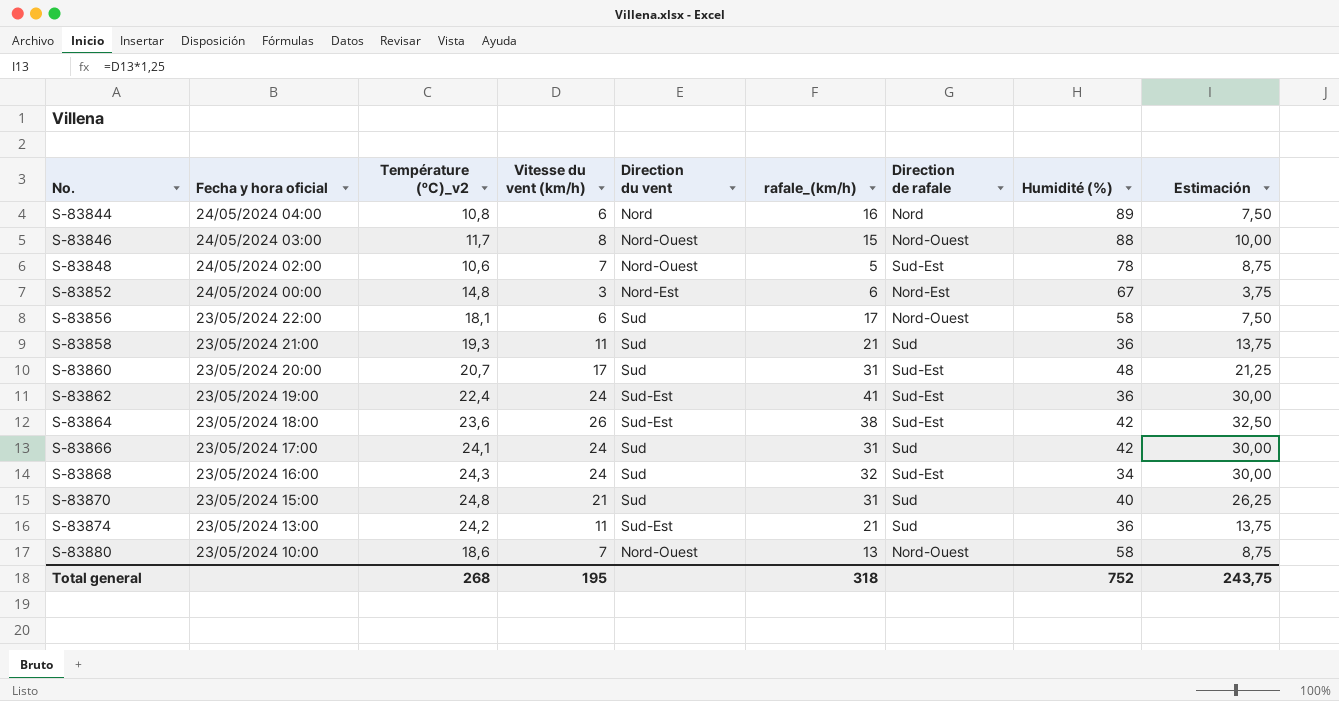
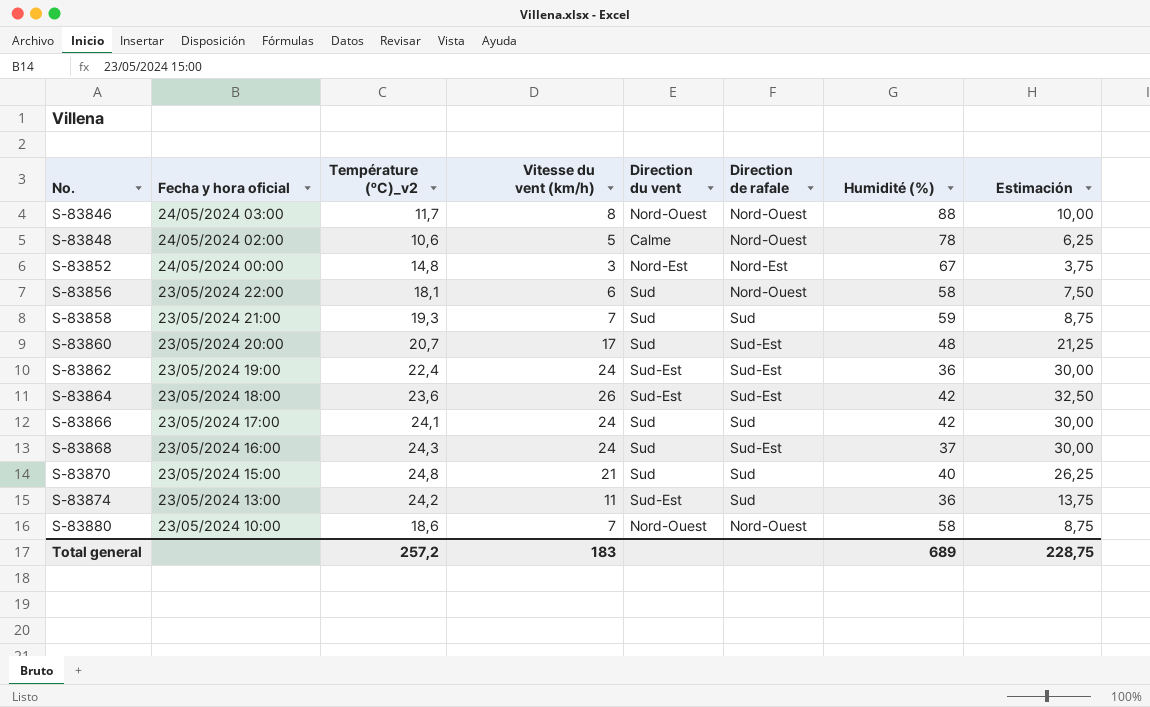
column rafale_(km/h) | position: 6 -> none
row S-83844: 24/05/2024 04:00 | 10,8 | 6 | Nord | 16 | Nord | 89 | 7,50 -> none
S-83848 | Vitesse du vent (km/h): 7 -> 5
S-83848 | Direction du vent: Nord-Ouest -> Calme
S-83848 | Direction de rafale: Sud-Est -> Nord-Ouest
S-83848 | Estimación: 8,75 -> 6,25
S-83858 | Vitesse du vent (km/h): 11 -> 7
S-83858 | Humidité (%): 36 -> 59
S-83858 | Estimación: 13,75 -> 8,75
S-83868 | Humidité (%): 34 -> 37
Total general | Température (ºC)_v2: 268 -> 257,2
Total general | Vitesse du vent (km/h): 195 -> 183
Total general | Humidité (%): 752 -> 689
Total general | Estimación: 243,75 -> 228,75

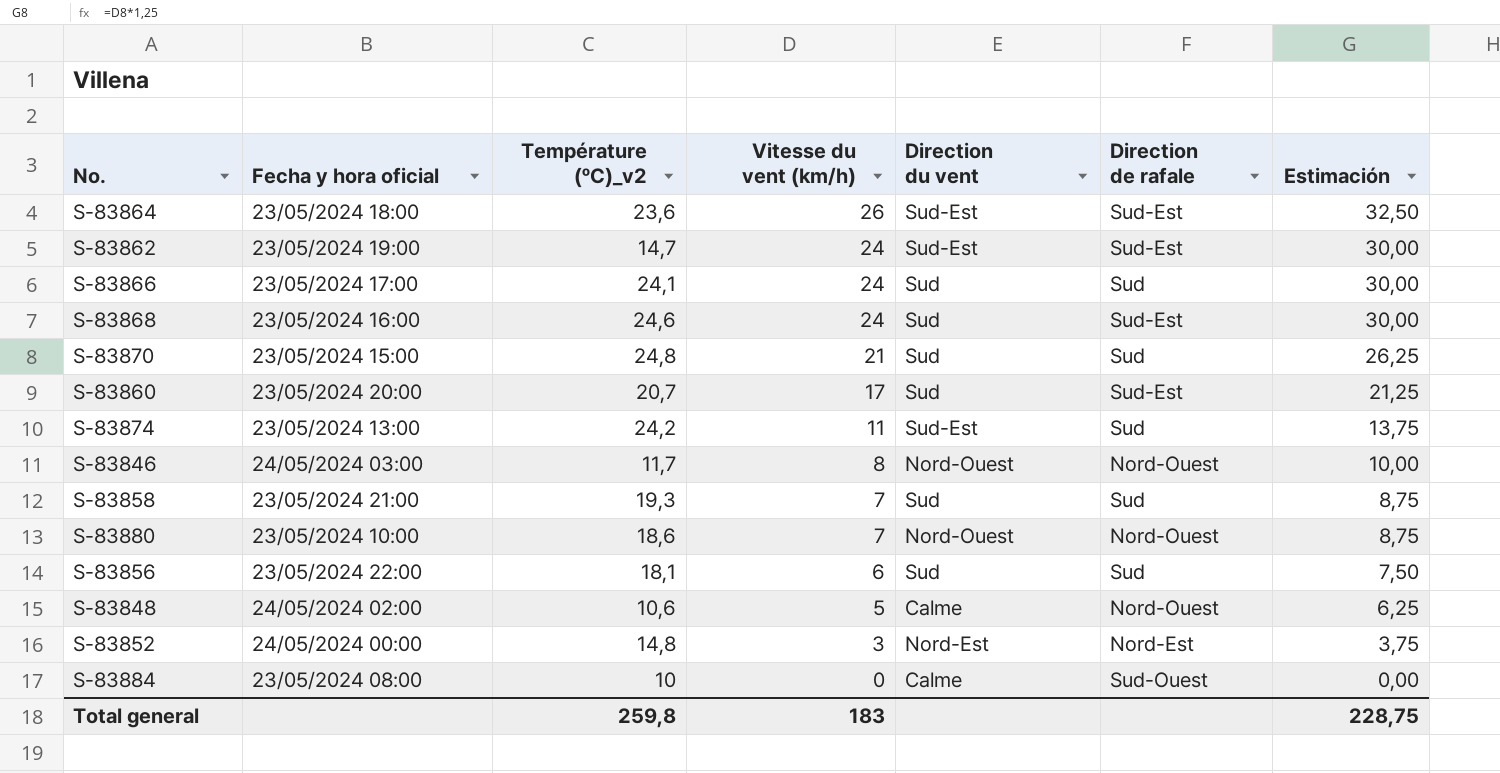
row order: No. ascending -> Vitesse du vent (km/h) descending
column Humidité (%) | position: 7 -> none
S-83862 | Température (ºC)_v2: 22,4 -> 14,7
S-83868 | Température (ºC)_v2: 24,3 -> 24,6
S-83856 | Direction de rafale: Nord-Ouest -> Sud
row S-83884: none -> 23/05/2024 08:00 | 10 | 0 | Calme | Sud-Ouest | 0,00
Total general | Température (ºC)_v2: 257,2 -> 259,8

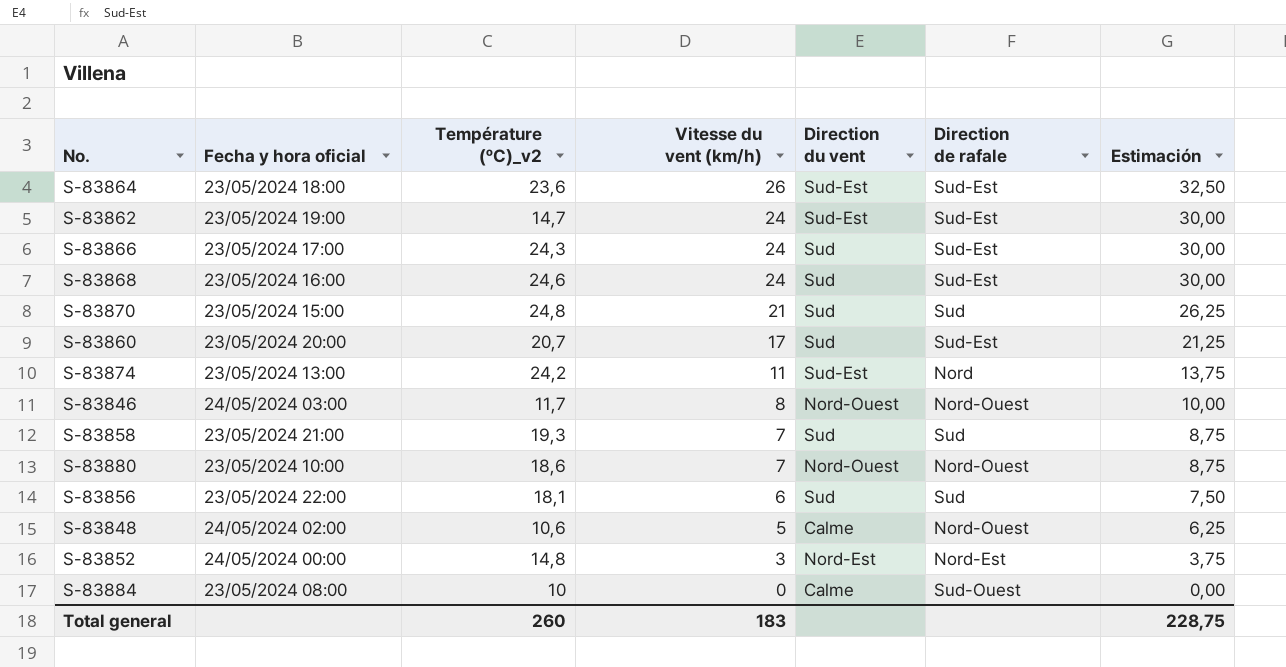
S-83866 | Température (ºC)_v2: 24,1 -> 24,3
S-83866 | Direction de rafale: Sud -> Sud-Est
S-83874 | Direction de rafale: Sud -> Nord
Total general | Température (ºC)_v2: 259,8 -> 260

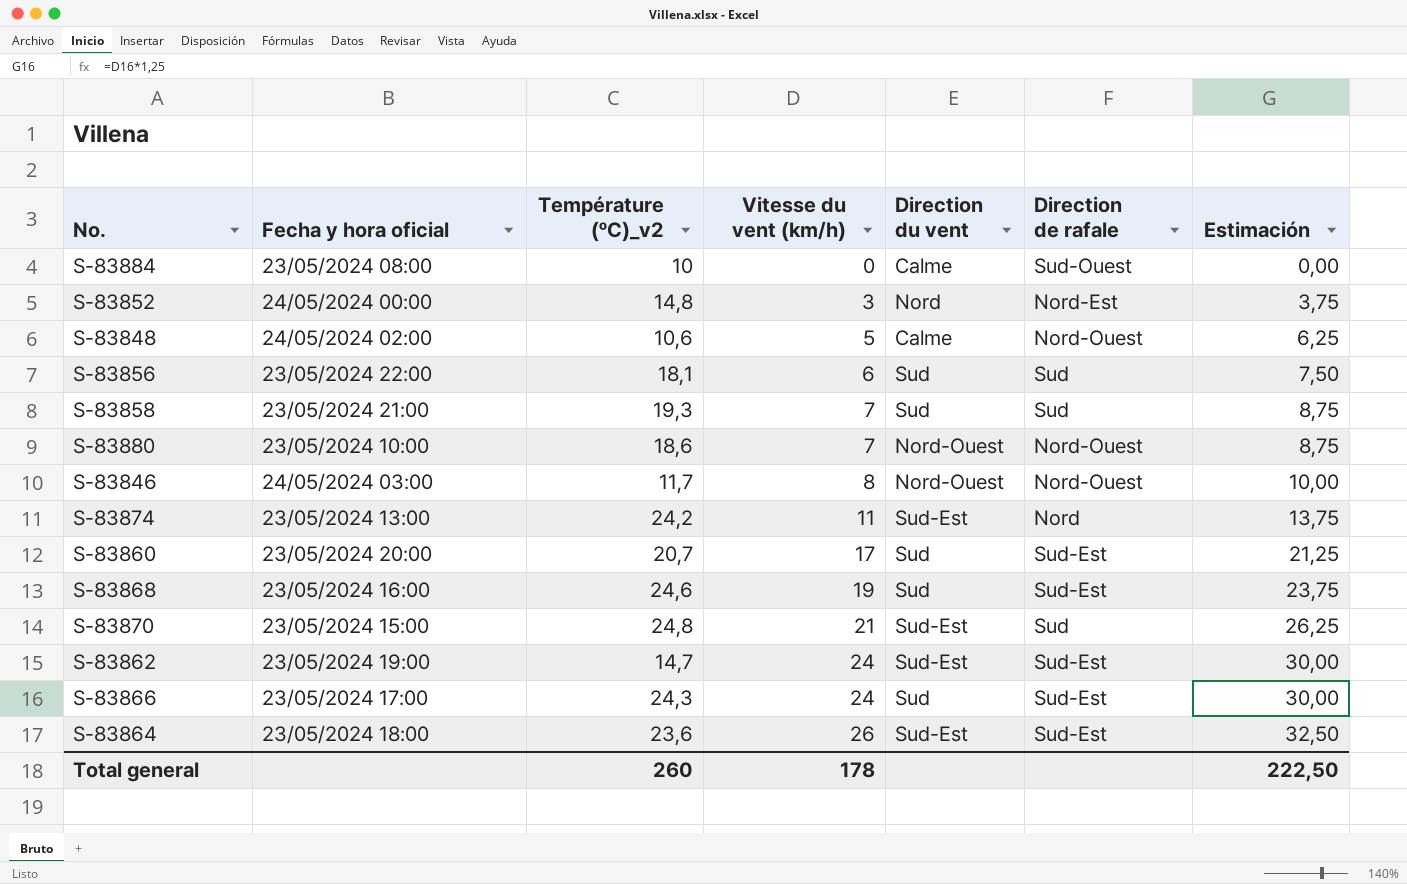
row order: Vitesse du vent (km/h) descending -> Vitesse du vent (km/h) ascending
S-83852 | Direction du vent: Nord-Est -> Nord
S-83868 | Vitesse du vent (km/h): 24 -> 19
S-83868 | Estimación: 30,00 -> 23,75
S-83870 | Direction du vent: Sud -> Sud-Est
Total general | Vitesse du vent (km/h): 183 -> 178
Total general | Estimación: 228,75 -> 222,50

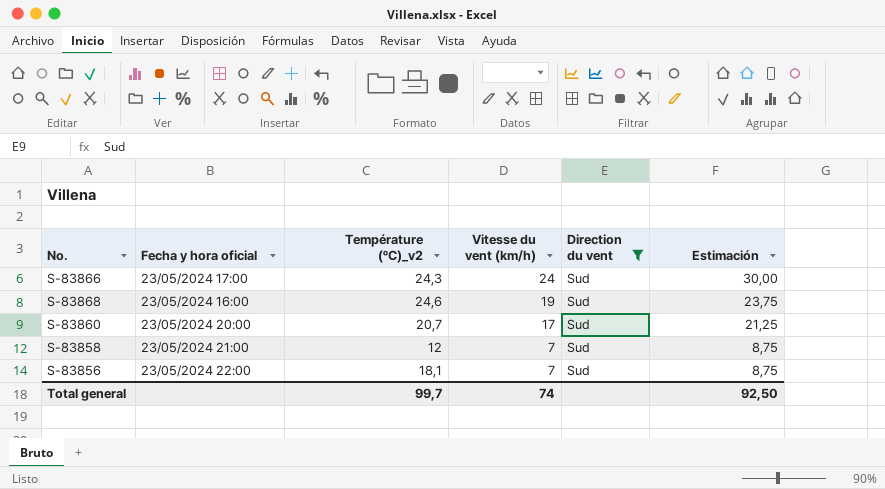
filter: none -> Direction du vent = Sud
row order: Vitesse du vent (km/h) ascending -> Vitesse du vent (km/h) descending
column Direction de rafale | position: 6 -> none
S-83858 | Température (ºC)_v2: 19,3 -> 12
S-83856 | Vitesse du vent (km/h): 6 -> 7
S-83856 | Estimación: 7,50 -> 8,75
Total general | Température (ºC)_v2: 260 -> 99,7
Total general | Vitesse du vent (km/h): 178 -> 74
Total general | Estimación: 222,50 -> 92,50

